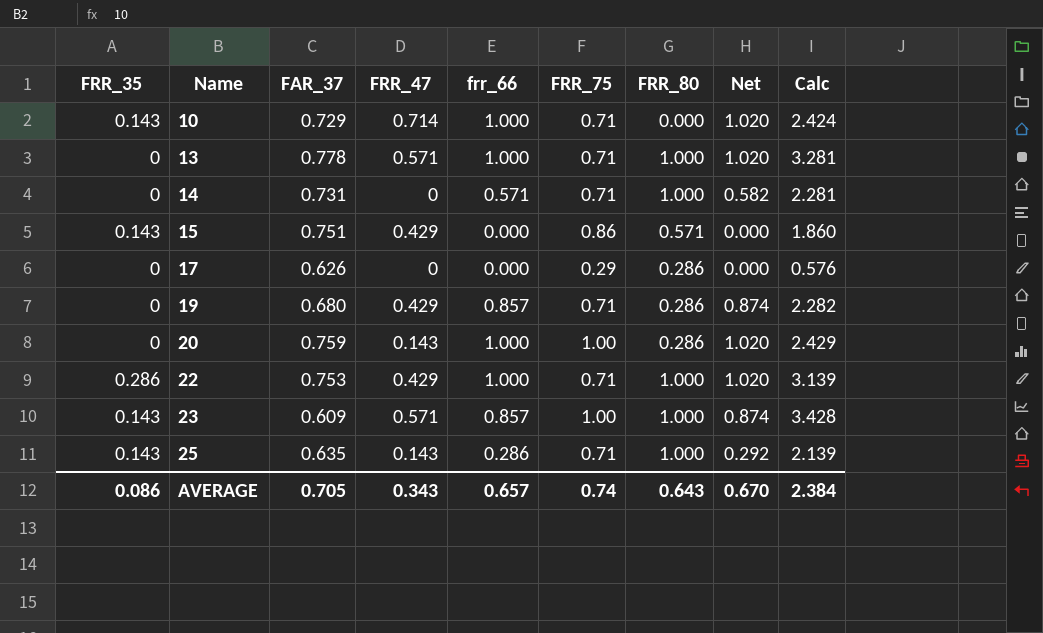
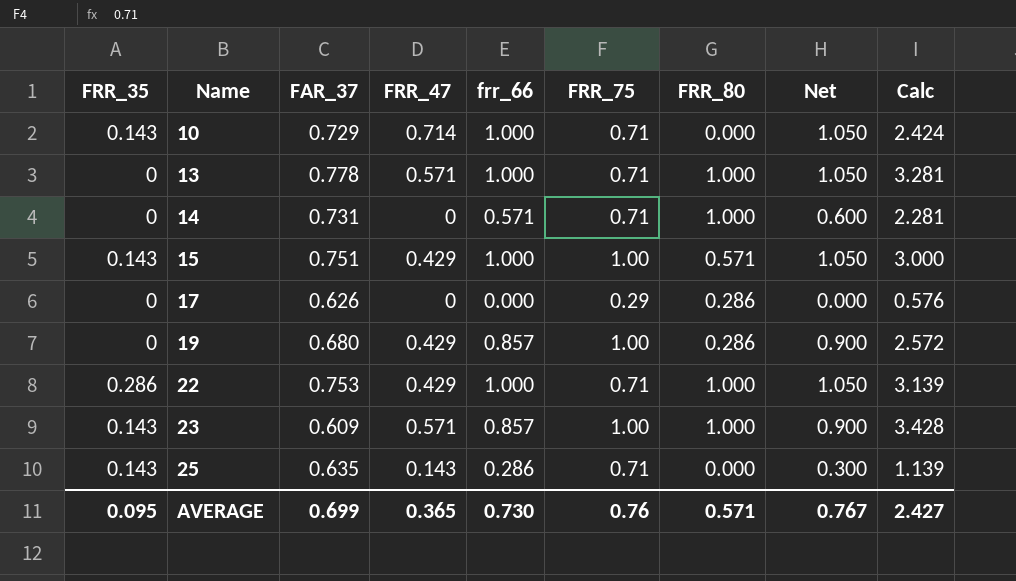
column Net | formula: [frr_66] * 1.02 -> [frr_66] * 1.05
row 20: 0 | 0.759 | 0.143 | 1.000 | 1.00 | 0.286 | 1.020 | 2.429 -> none
15 | frr_66: 0.000 -> 1.000
15 | FRR_75: 0.86 -> 1.00
15 | Calc: 1.860 -> 3.000
19 | FRR_75: 0.71 -> 1.00
19 | Calc: 2.282 -> 2.572
25 | FRR_80: 1.000 -> 0.000
25 | Calc: 2.139 -> 1.139
AVERAGE | FRR_35: 0.086 -> 0.095
AVERAGE | FAR_37: 0.705 -> 0.699
AVERAGE | FRR_47: 0.343 -> 0.365
AVERAGE | frr_66: 0.657 -> 0.730
AVERAGE | FRR_75: 0.74 -> 0.76
AVERAGE | FRR_80: 0.643 -> 0.571
AVERAGE | Net: 0.670 -> 0.767
AVERAGE | Calc: 2.384 -> 2.427

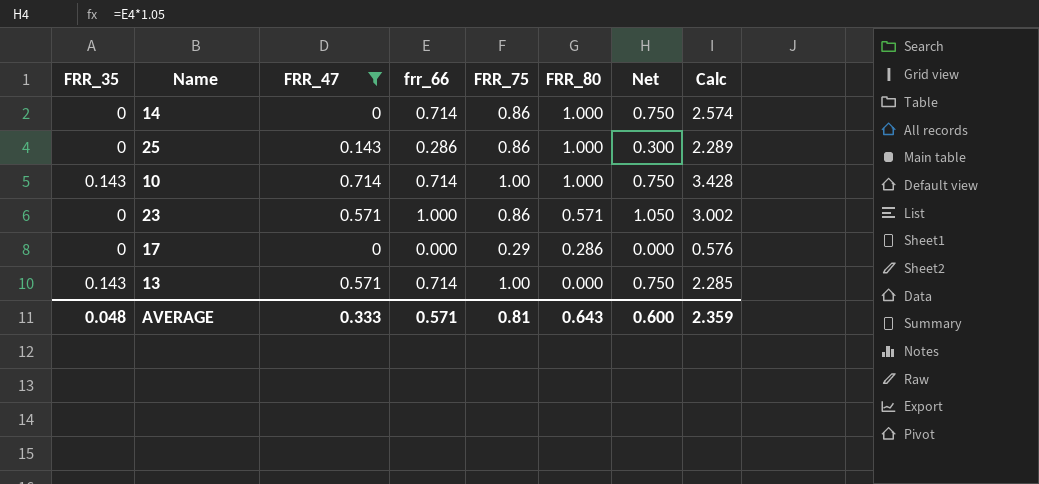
filter: none -> FRR_47 != 0.429
row order: Name ascending -> FRR_80 descending
column FAR_37 | position: 3 -> none
14 | frr_66: 0.571 -> 0.714
14 | FRR_75: 0.71 -> 0.86
14 | Net: 0.600 -> 0.750
14 | Calc: 2.281 -> 2.574
25 | FRR_35: 0.143 -> 0
25 | FRR_75: 0.71 -> 0.86
25 | FRR_80: 0.000 -> 1.000
25 | Calc: 1.139 -> 2.289
10 | frr_66: 1.000 -> 0.714
10 | FRR_75: 0.71 -> 1.00
10 | FRR_80: 0.000 -> 1.000
10 | Net: 1.050 -> 0.750
10 | Calc: 2.424 -> 3.428
23 | FRR_35: 0.143 -> 0
23 | frr_66: 0.857 -> 1.000
23 | FRR_75: 1.00 -> 0.86
23 | FRR_80: 1.000 -> 0.571
23 | Net: 0.900 -> 1.050
23 | Calc: 3.428 -> 3.002
13 | FRR_35: 0 -> 0.143
13 | frr_66: 1.000 -> 0.714
13 | FRR_75: 0.71 -> 1.00
13 | FRR_80: 1.000 -> 0.000
13 | Net: 1.050 -> 0.750
13 | Calc: 3.281 -> 2.285
AVERAGE | FRR_35: 0.095 -> 0.048
AVERAGE | FRR_47: 0.365 -> 0.333
AVERAGE | frr_66: 0.730 -> 0.571
AVERAGE | FRR_75: 0.76 -> 0.81
AVERAGE | FRR_80: 0.571 -> 0.643
AVERAGE | Net: 0.767 -> 0.600
AVERAGE | Calc: 2.427 -> 2.359

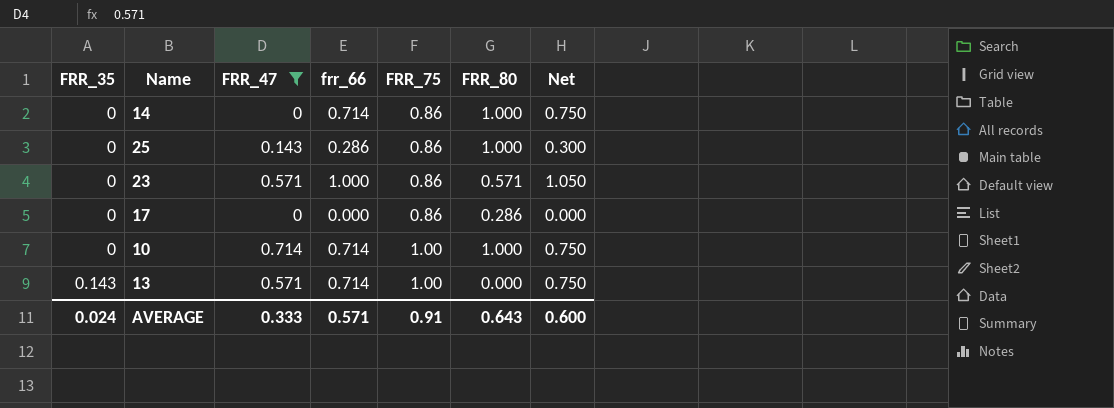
row order: FRR_80 descending -> FRR_35 ascending
column Calc | formula: [FRR_47] + [frr_66] + [FRR_75] + [FRR_80] -> none
17 | FRR_75: 0.29 -> 0.86
10 | FRR_35: 0.143 -> 0
AVERAGE | FRR_35: 0.048 -> 0.024
AVERAGE | FRR_75: 0.81 -> 0.91

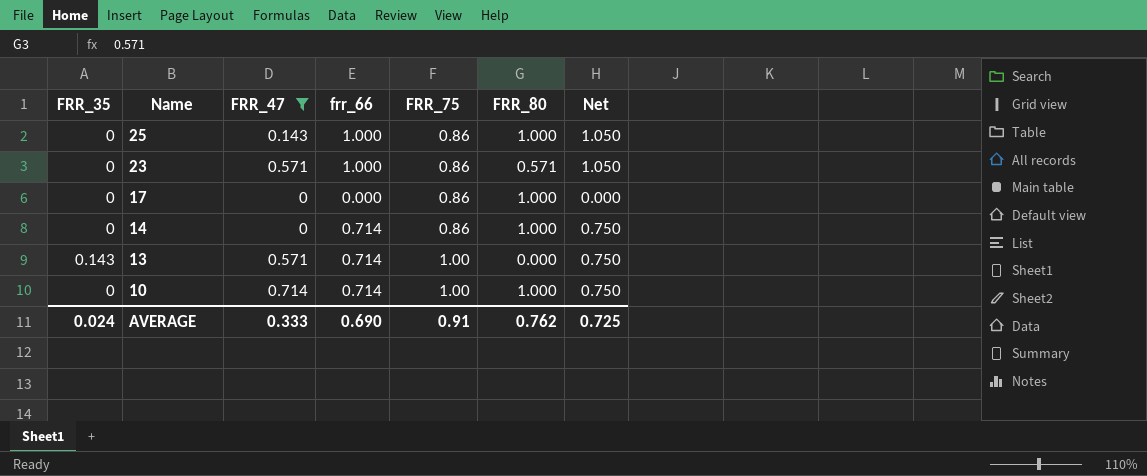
row order: FRR_35 ascending -> Name descending
25 | frr_66: 0.286 -> 1.000
25 | Net: 0.300 -> 1.050
17 | FRR_80: 0.286 -> 1.000
AVERAGE | frr_66: 0.571 -> 0.690
AVERAGE | FRR_80: 0.643 -> 0.762
AVERAGE | Net: 0.600 -> 0.725

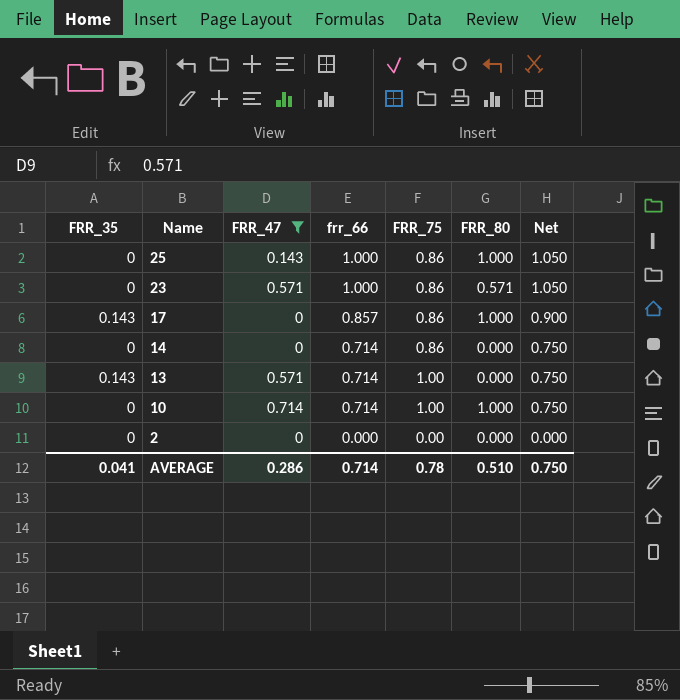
17 | FRR_35: 0 -> 0.143
17 | frr_66: 0.000 -> 0.857
17 | Net: 0.000 -> 0.900
14 | FRR_80: 1.000 -> 0.000
row 2: none -> 0 | 0 | 0.000 | 0.00 | 0.000 | 0.000
AVERAGE | FRR_35: 0.024 -> 0.041
AVERAGE | FRR_47: 0.333 -> 0.286
AVERAGE | frr_66: 0.690 -> 0.714
AVERAGE | FRR_75: 0.91 -> 0.78
AVERAGE | FRR_80: 0.762 -> 0.510
AVERAGE | Net: 0.725 -> 0.750

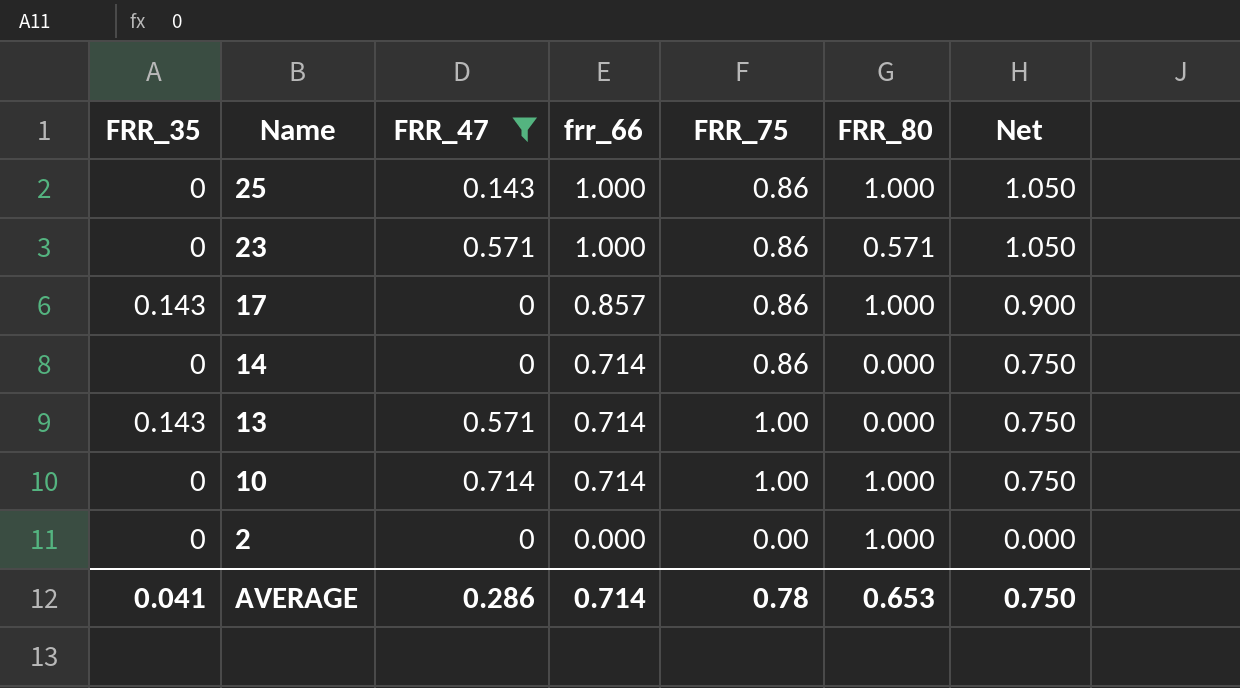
2 | FRR_80: 0.000 -> 1.000
AVERAGE | FRR_80: 0.510 -> 0.653

